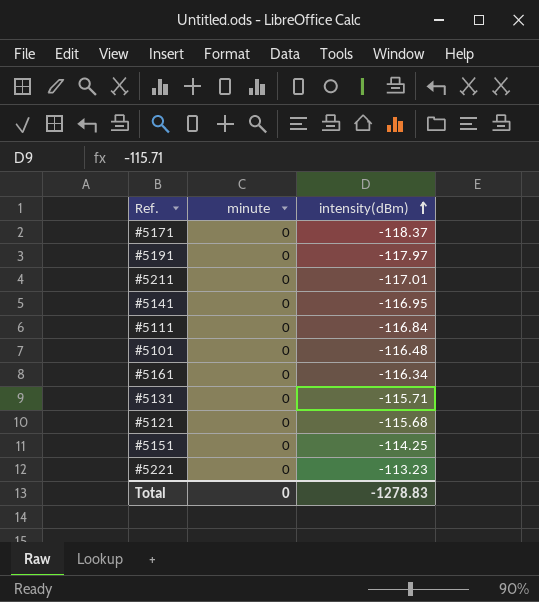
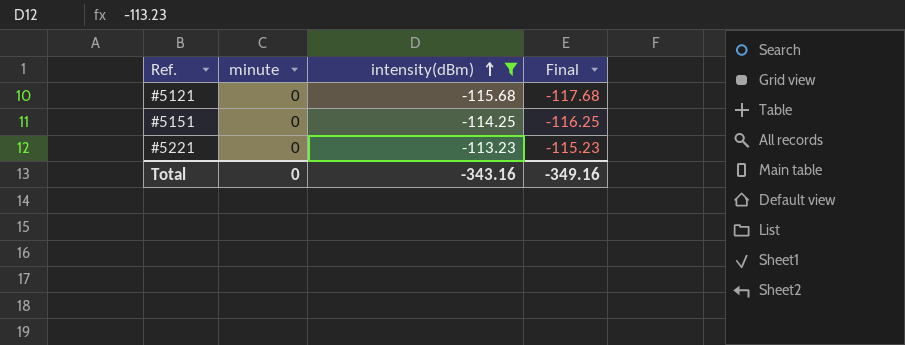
filter: none -> intensity(dBm) >= -115.68
column Final | formula: none -> [intensity(dBm)] - 2
Total | intensity(dBm): -1278.83 -> -343.16

